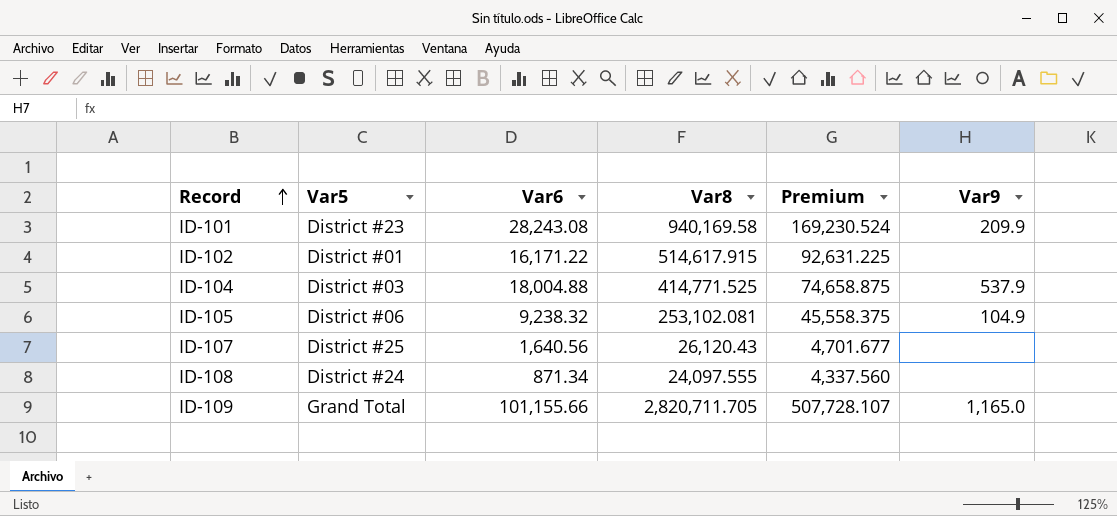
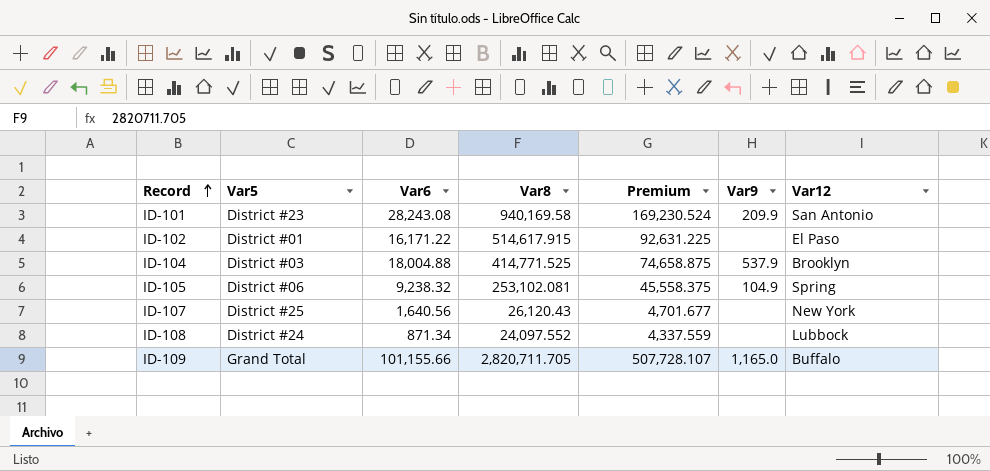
column Var12 | position: none -> 7
ID-108 | Var8: 24,097.555 -> 24,097.552
ID-108 | Premium: 4,337.560 -> 4,337.559

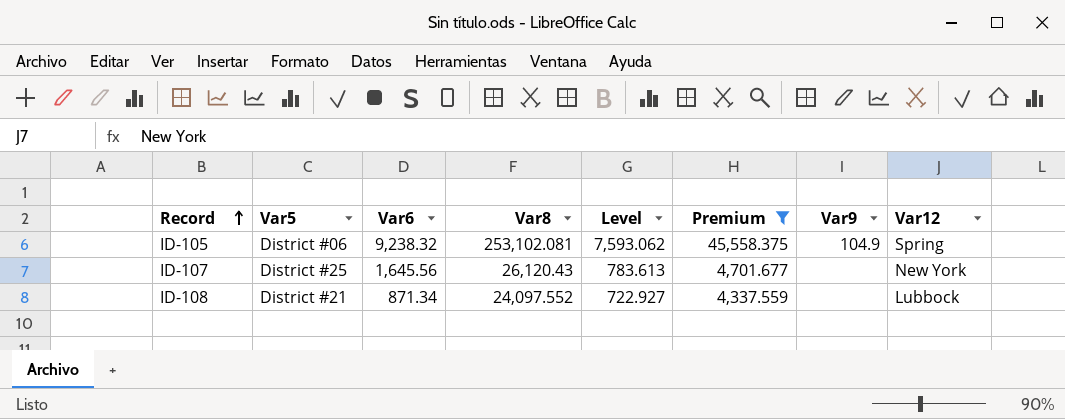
filter: none -> Premium <= 45,558.375
column Level | formula: none -> [Var8] * 0.03
ID-107 | Var6: 1,640.56 -> 1,645.56
ID-108 | Var5: District #24 -> District #21

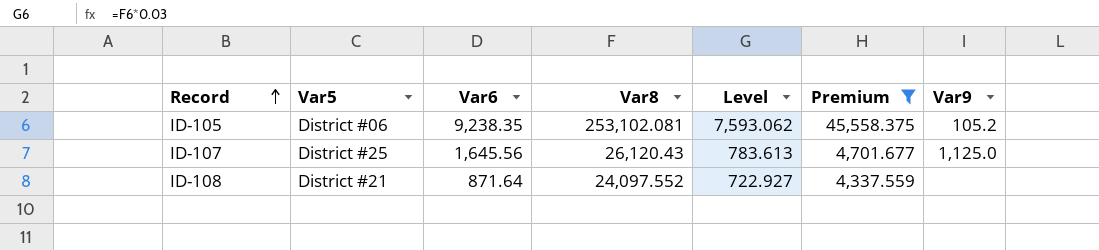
column Var12 | position: 8 -> none
ID-105 | Var6: 9,238.32 -> 9,238.35
ID-105 | Var9: 104.9 -> 105.2
ID-107 | Var9: none -> 1,125.0
ID-108 | Var6: 871.34 -> 871.64

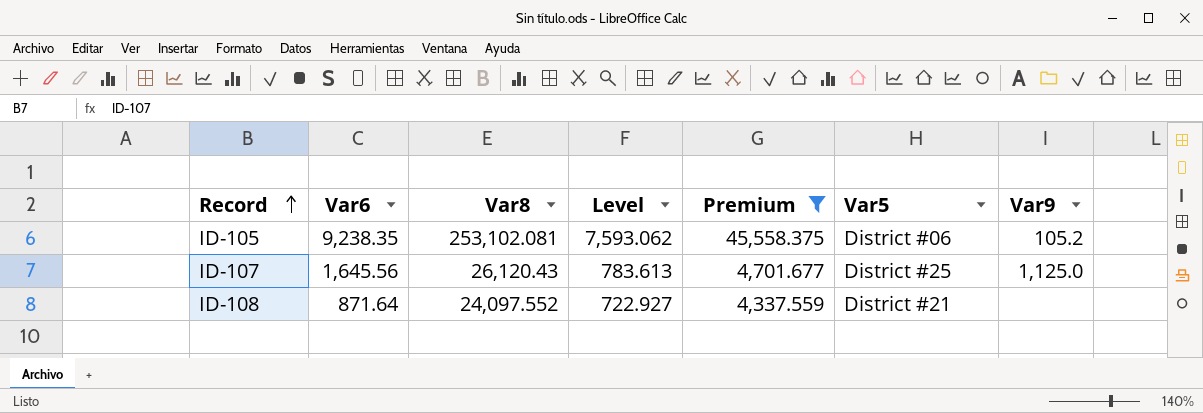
column Var5 | position: 2 -> 6

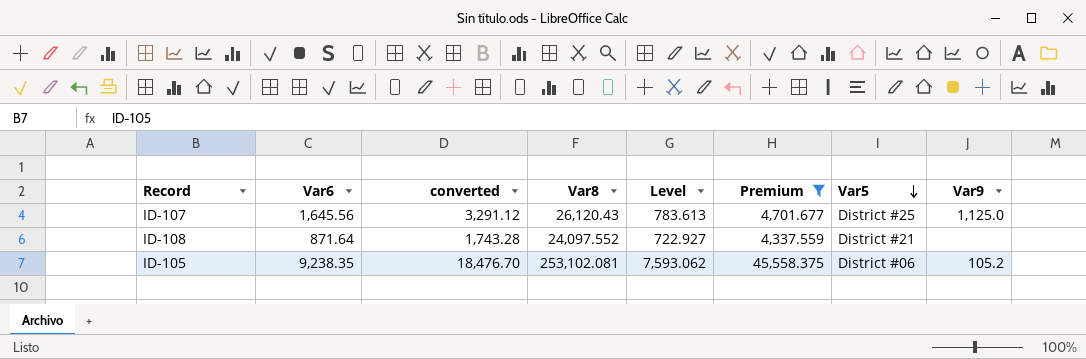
row order: Record ascending -> Var5 descending
column converted | formula: none -> [Var6] * 2

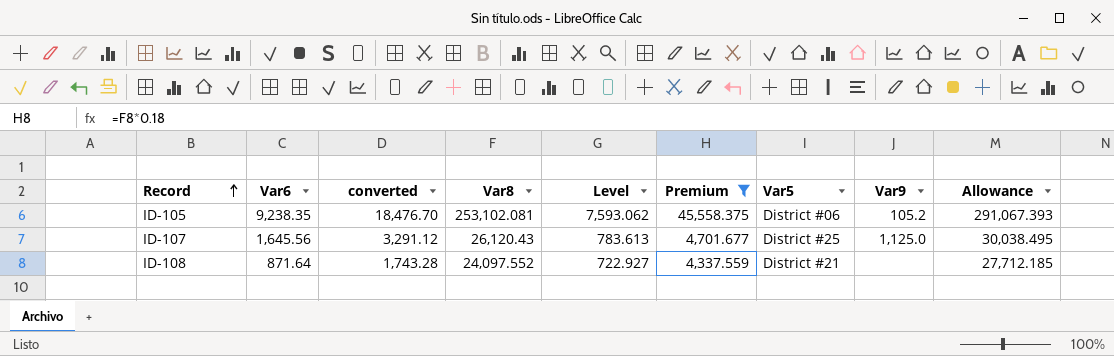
row order: Var5 descending -> Record ascending
column Allowance | formula: none -> [Var8] * 1.15

